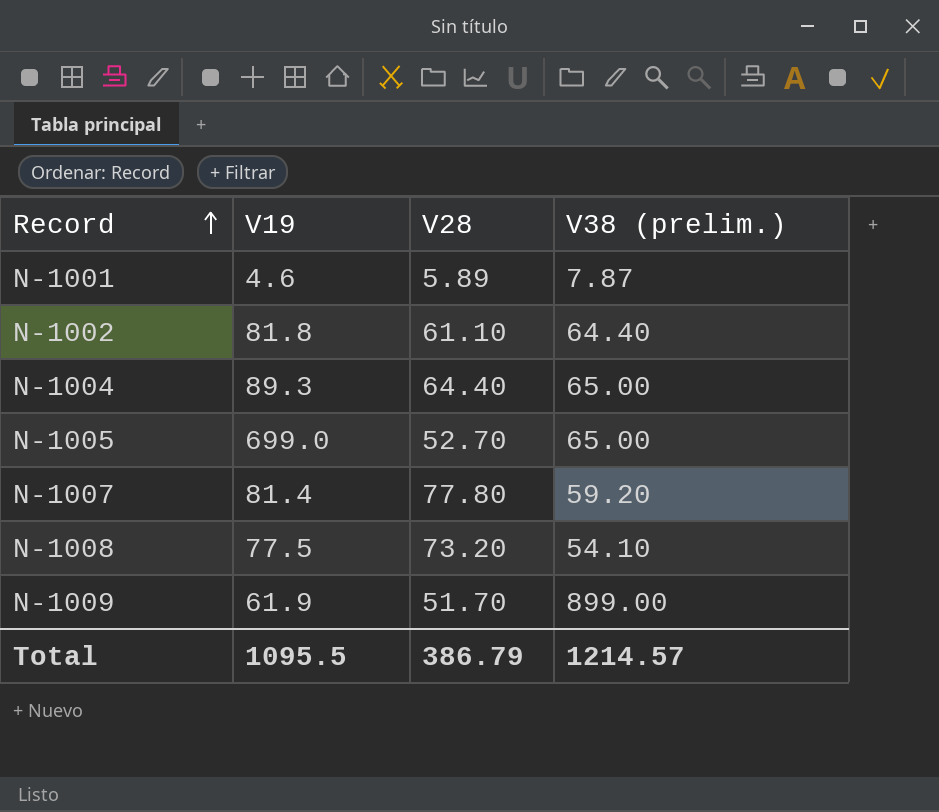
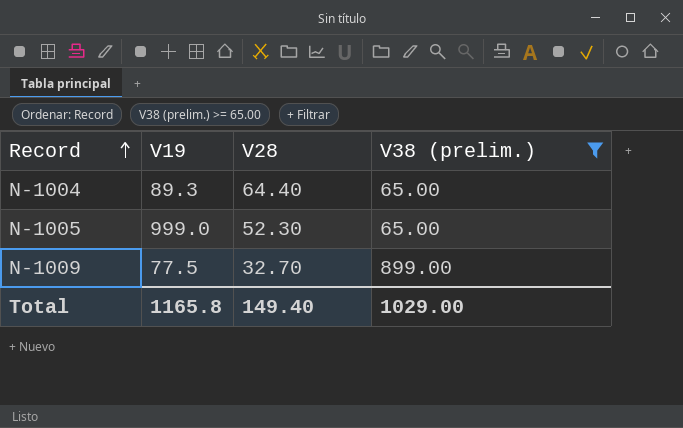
filter: none -> V38 (prelim.) >= 65.00
N-1005 | V19: 699.0 -> 999.0
N-1005 | V28: 52.70 -> 52.30
N-1009 | V19: 61.9 -> 77.5
N-1009 | V28: 51.70 -> 32.70
Total | V19: 1095.5 -> 1165.8
Total | V28: 386.79 -> 149.40
Total | V38 (prelim.): 1214.57 -> 1029.00

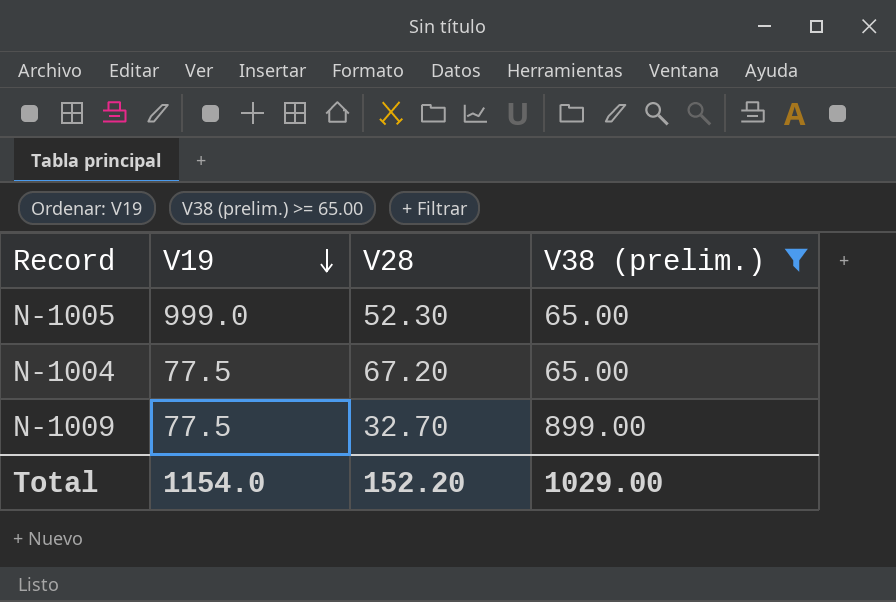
row order: Record ascending -> V19 descending
N-1004 | V19: 89.3 -> 77.5
N-1004 | V28: 64.40 -> 67.20
Total | V19: 1165.8 -> 1154.0
Total | V28: 149.40 -> 152.20

